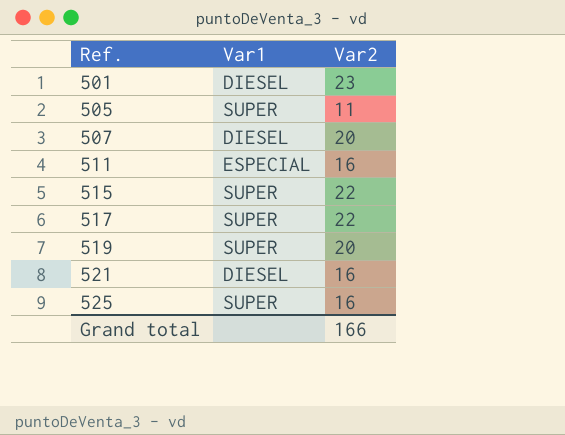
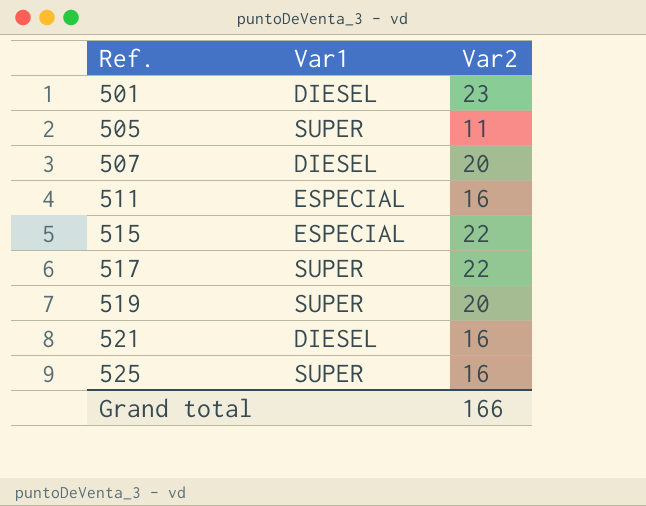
515 | Var1: SUPER -> ESPECIAL

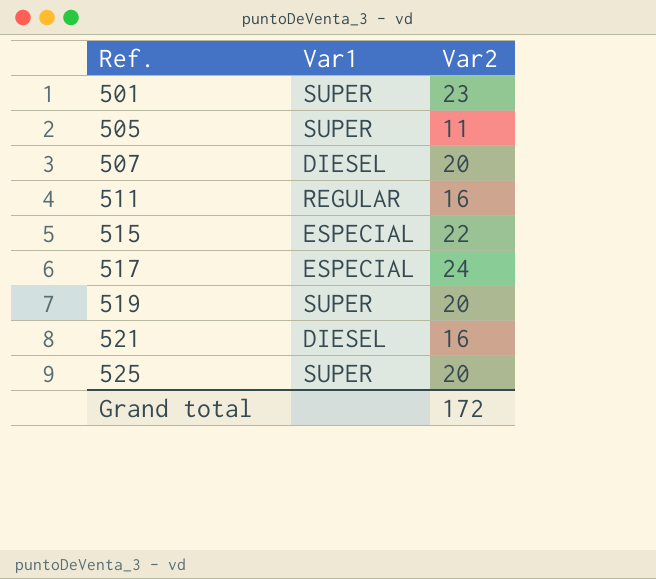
501 | Var1: DIESEL -> SUPER
511 | Var1: ESPECIAL -> REGULAR
517 | Var1: SUPER -> ESPECIAL
517 | Var2: 22 -> 24
525 | Var2: 16 -> 20
Grand total | Var2: 166 -> 172

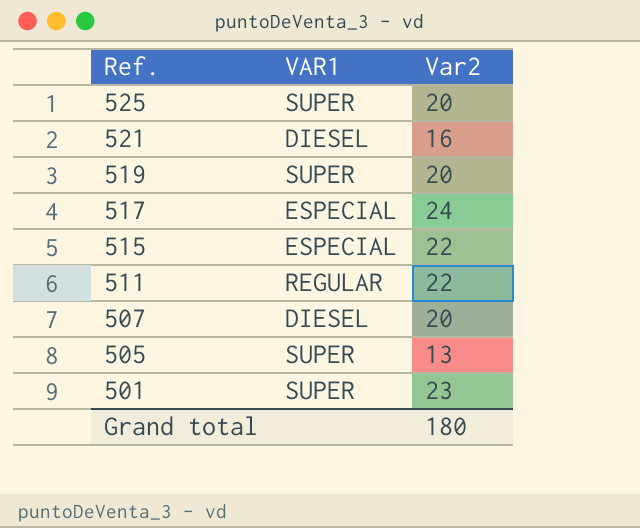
row order: Ref. ascending -> Ref. descending
column name: Var1 -> VAR1
511 | Var2: 16 -> 22
505 | Var2: 11 -> 13
Grand total | Var2: 172 -> 180

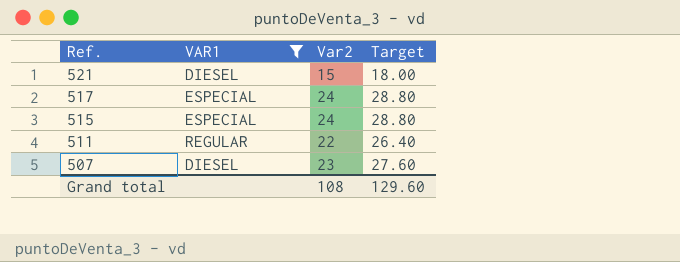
filter: none -> VAR1 != SUPER
column Target | formula: none -> [Var2] * 1.2
521 | Var2: 16 -> 15
515 | Var2: 22 -> 24
507 | Var2: 20 -> 23
Grand total | Var2: 180 -> 108

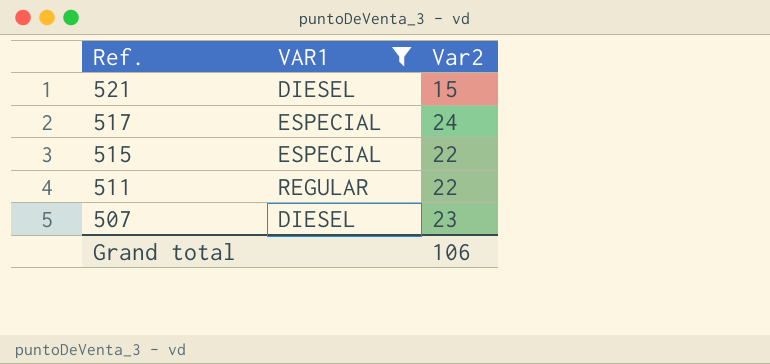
column Target | formula: [Var2] * 1.2 -> none
515 | Var2: 24 -> 22
Grand total | Var2: 108 -> 106

